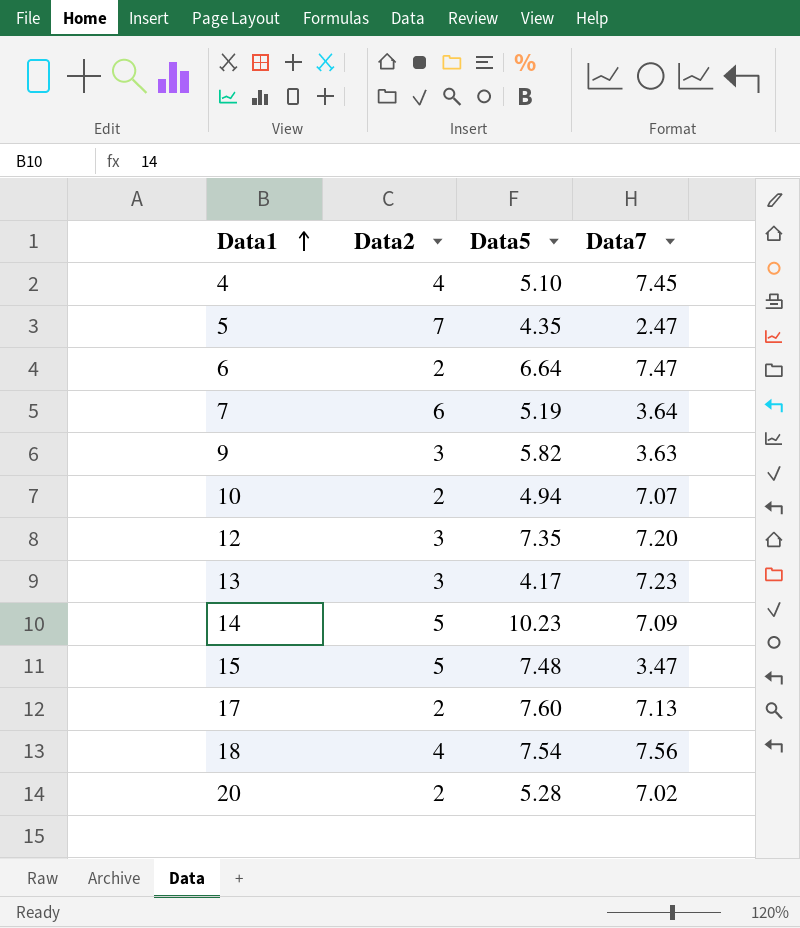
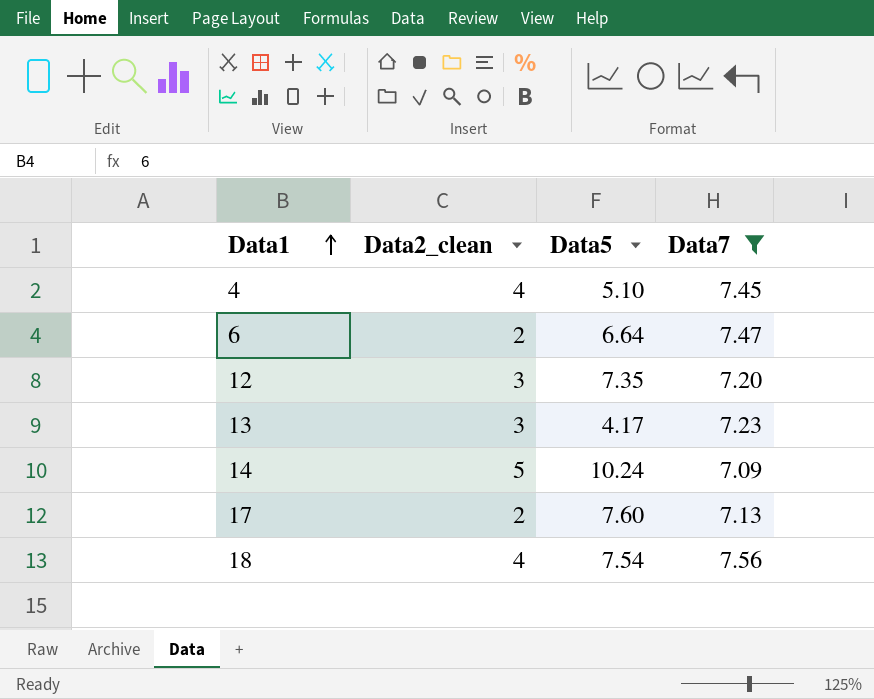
filter: none -> Data7 >= 7.09
column name: Data2 -> Data2_clean
14 | Data5: 10.23 -> 10.24

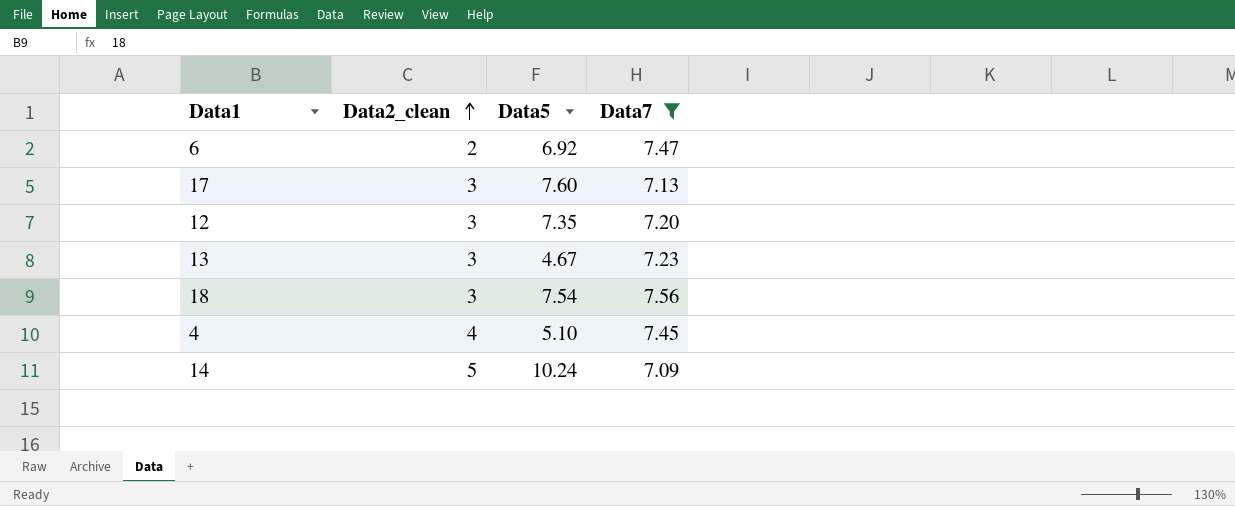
row order: Data1 ascending -> Data2_clean ascending
6 | Data5: 6.64 -> 6.92
17 | Data2_clean: 2 -> 3
13 | Data5: 4.17 -> 4.67
18 | Data2_clean: 4 -> 3

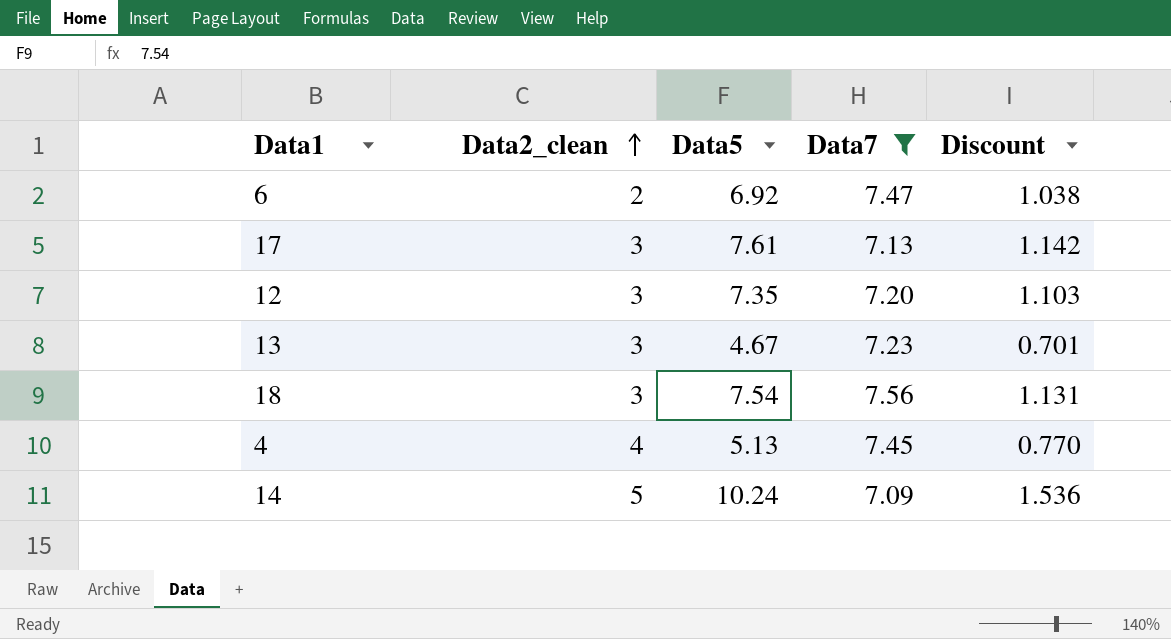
column Discount | formula: none -> [Data5] * 0.15
17 | Data5: 7.60 -> 7.61
4 | Data5: 5.10 -> 5.13

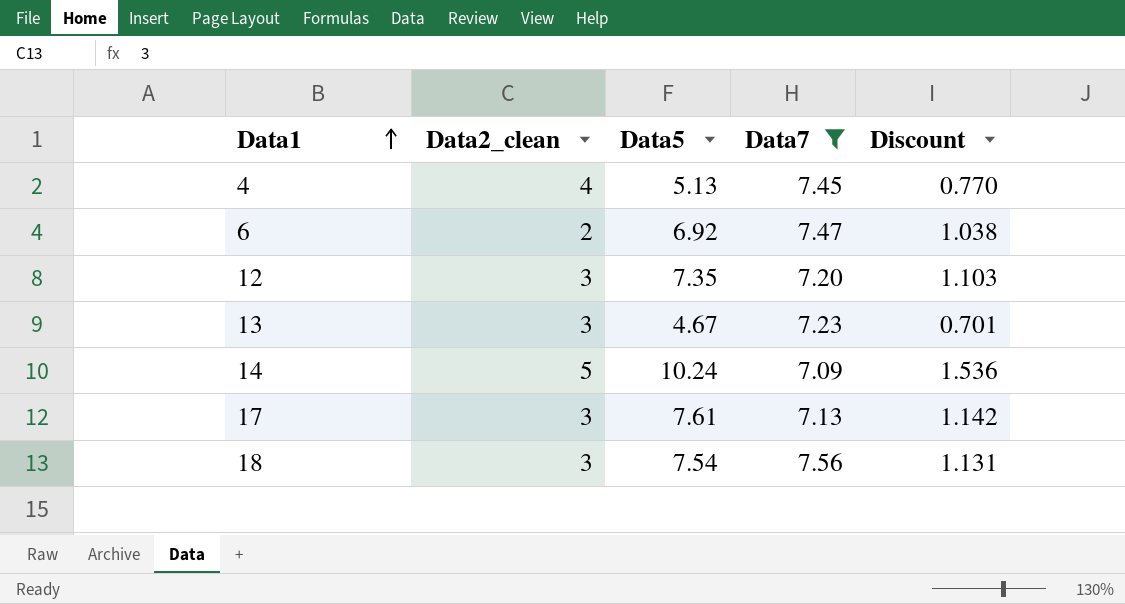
row order: Data2_clean ascending -> Data1 ascending

